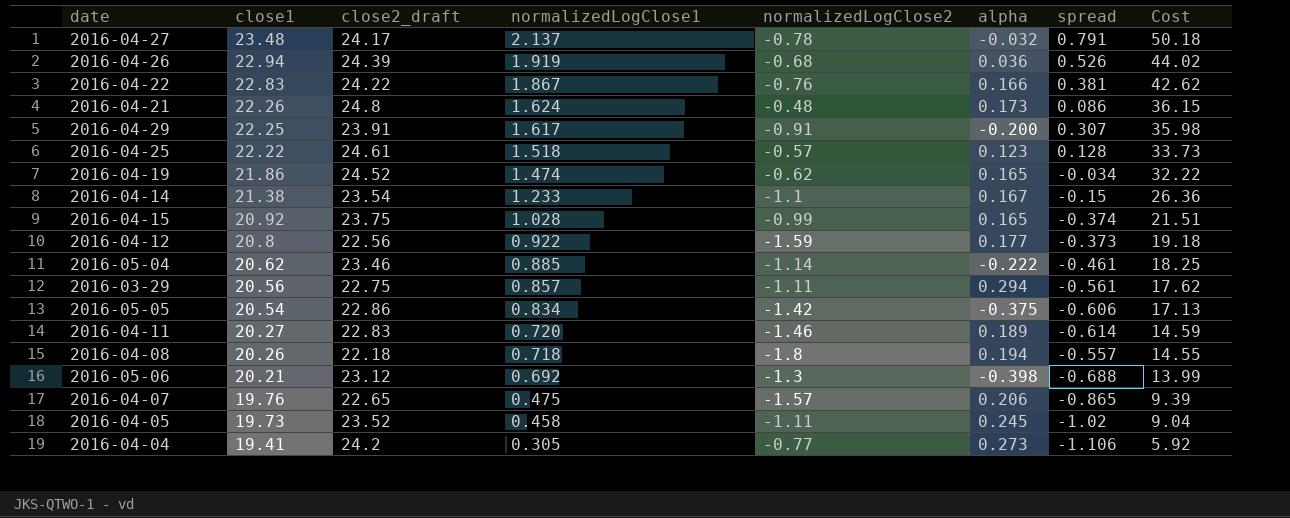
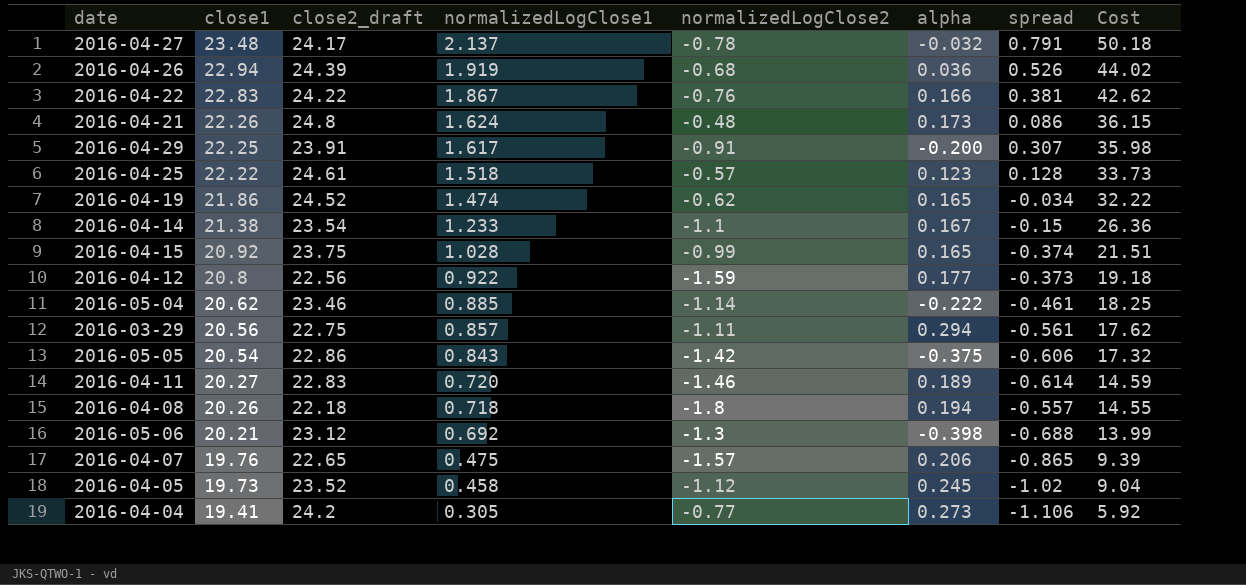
2016-05-05 | normalizedLogClose1: 0.834 -> 0.843
2016-05-05 | Cost: 17.13 -> 17.32
2016-04-05 | normalizedLogClose2: -1.11 -> -1.12

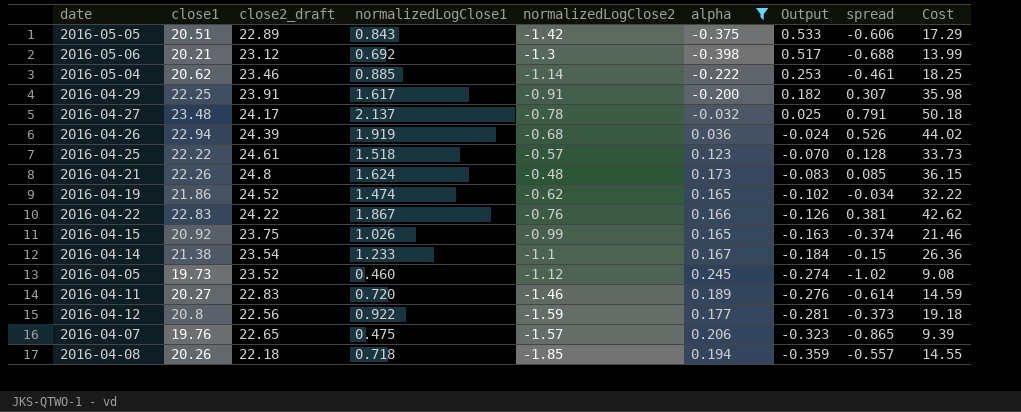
filter: none -> alpha <= 0.245
row order: close1 descending -> Output descending
column Output | formula: none -> [normalizedLogClose2] * [alpha]
2016-05-05 | close1: 20.54 -> 20.51
2016-05-05 | close2_draft: 22.86 -> 22.89
2016-05-05 | Cost: 17.32 -> 17.29
2016-04-21 | spread: 0.086 -> 0.085
2016-04-15 | normalizedLogClose1: 1.028 -> 1.026
2016-04-15 | Cost: 21.51 -> 21.46
2016-04-05 | normalizedLogClose1: 0.458 -> 0.460
2016-04-05 | Cost: 9.04 -> 9.08
2016-04-08 | normalizedLogClose2: -1.8 -> -1.85

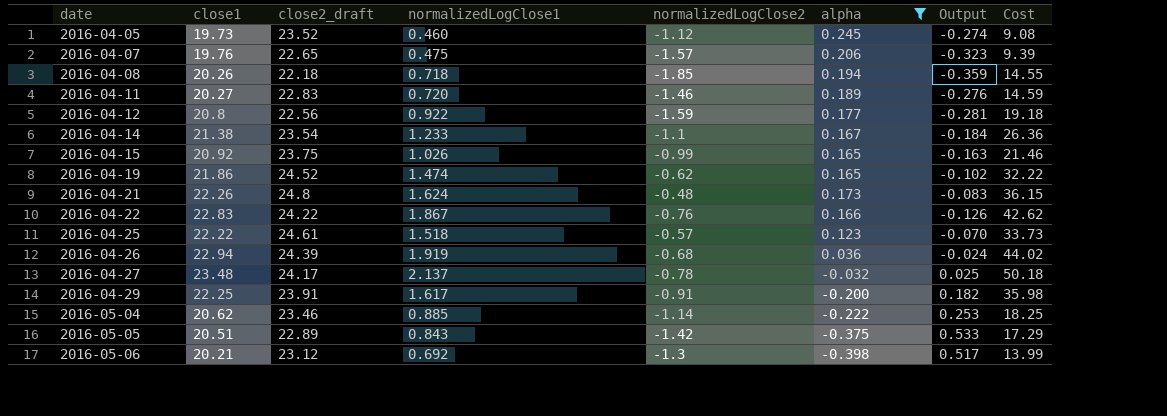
row order: Output descending -> date ascending
column spread | position: 8 -> none

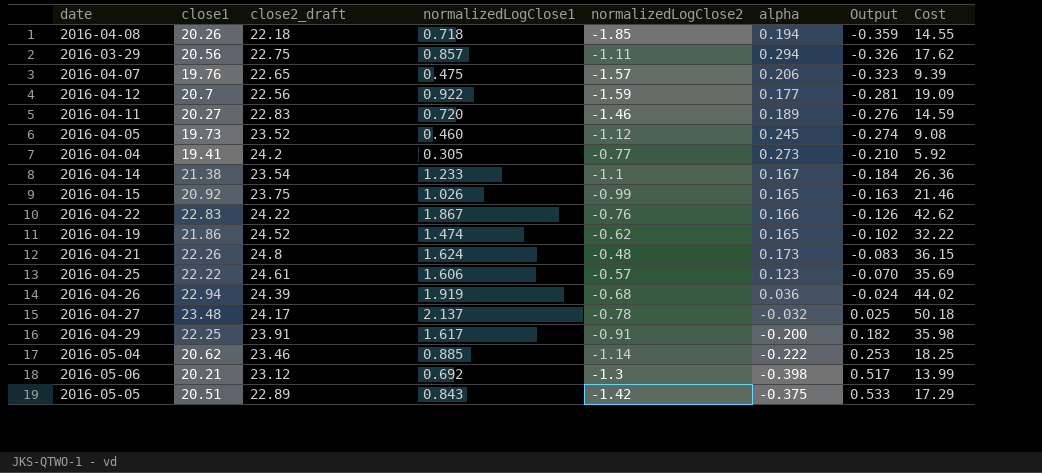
filter: alpha <= 0.245 -> none
row order: date ascending -> Output ascending
2016-04-12 | close1: 20.8 -> 20.7
2016-04-12 | Cost: 19.18 -> 19.09
2016-04-25 | normalizedLogClose1: 1.518 -> 1.606
2016-04-25 | Cost: 33.73 -> 35.69

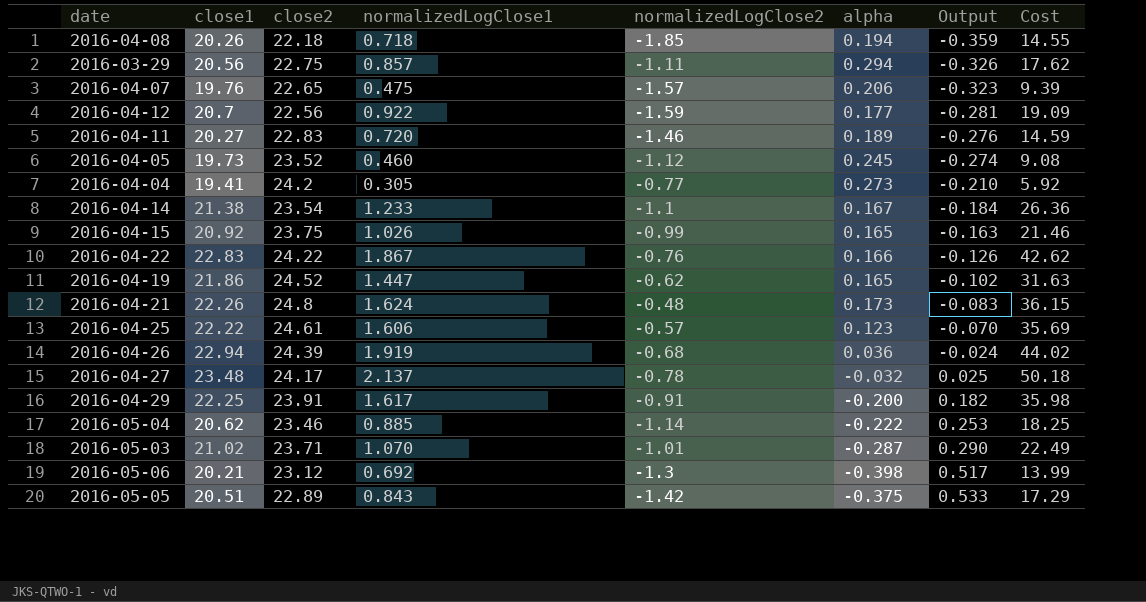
column name: close2_draft -> close2
2016-04-19 | normalizedLogClose1: 1.474 -> 1.447
2016-04-19 | Cost: 32.22 -> 31.63
row 2016-05-03: none -> 21.02 | 23.71 | 1.070 | -1.01 | -0.287 | 0.290 | 22.49

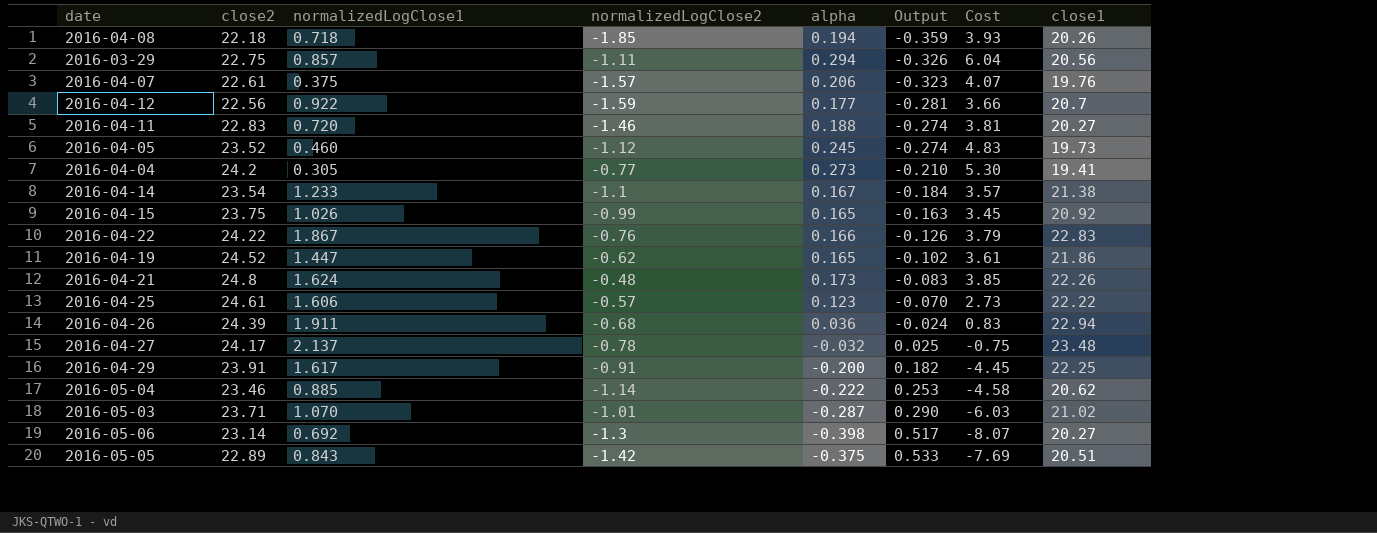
column Cost | formula: [close1] * [normalizedLogClose1] -> [alpha] * [close1]
column close1 | position: 2 -> 8
2016-04-07 | close2: 22.65 -> 22.61
2016-04-07 | normalizedLogClose1: 0.475 -> 0.375
2016-04-11 | alpha: 0.189 -> 0.188
2016-04-11 | Output: -0.276 -> -0.274
2016-04-26 | normalizedLogClose1: 1.919 -> 1.911
2016-05-06 | close2: 23.12 -> 23.14
2016-05-06 | close1: 20.21 -> 20.27

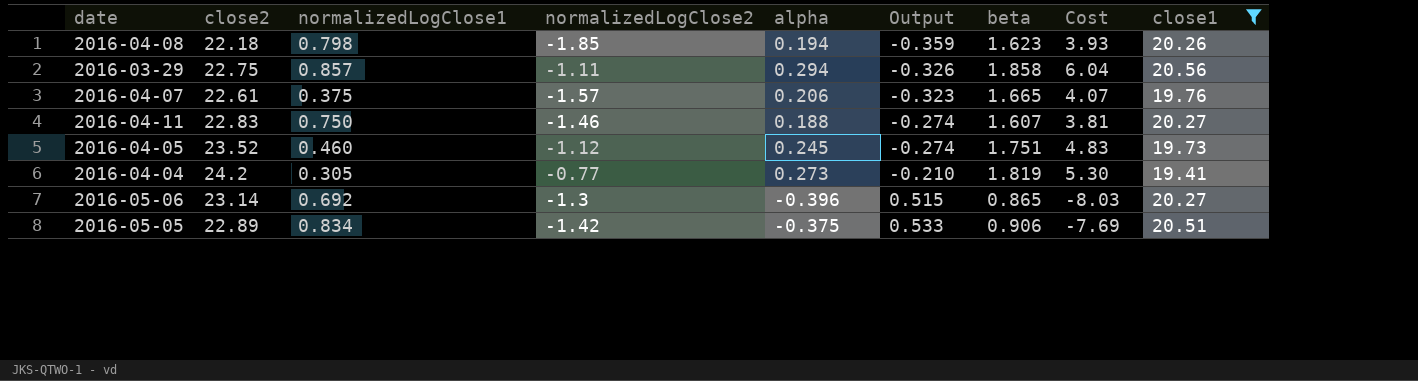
filter: none -> close1 <= 20.56
column beta | position: none -> 7
2016-04-08 | normalizedLogClose1: 0.718 -> 0.798
2016-04-11 | normalizedLogClose1: 0.720 -> 0.750
2016-05-06 | alpha: -0.398 -> -0.396
2016-05-06 | Output: 0.517 -> 0.515
2016-05-06 | Cost: -8.07 -> -8.03
2016-05-05 | normalizedLogClose1: 0.843 -> 0.834

